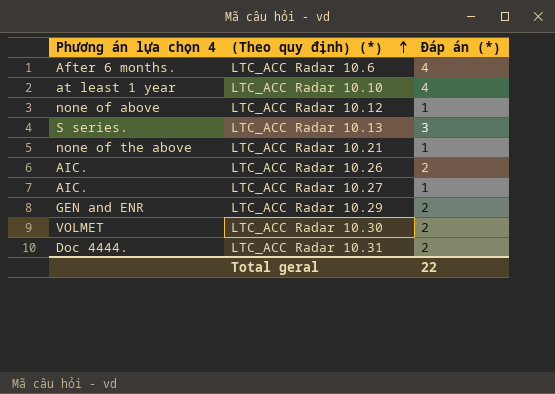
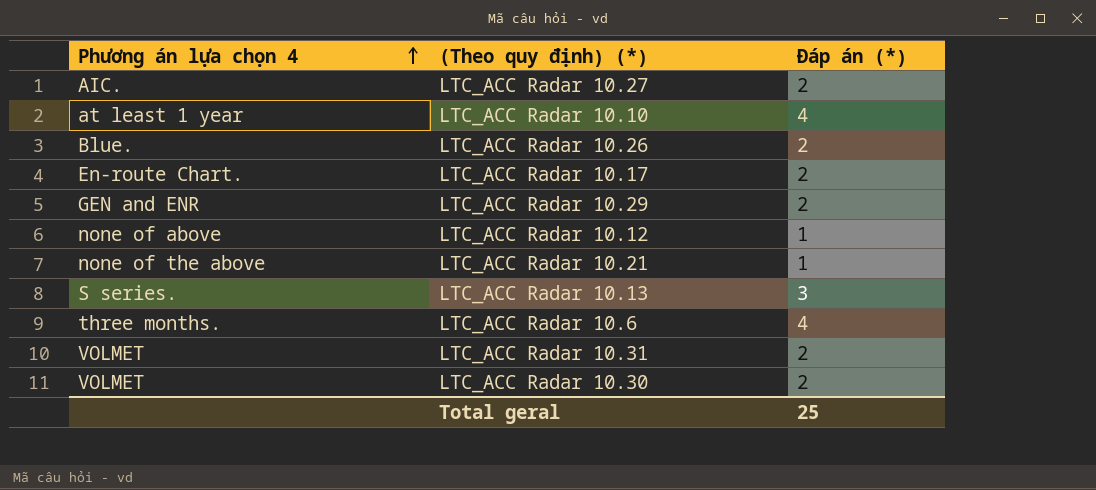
row order: (Theo quy định) (*) ascending -> Phương án lựa chọn 4 ascending
LTC_ACC Radar 10.27 | Đáp án (*): 1 -> 2
LTC_ACC Radar 10.26 | Phương án lựa chọn 4: AIC. -> Blue.
row LTC_ACC Radar 10.17: none -> En-route Chart. | 2
LTC_ACC Radar 10.6 | Phương án lựa chọn 4: After 6 months. -> three months.
LTC_ACC Radar 10.31 | Phương án lựa chọn 4: Doc 4444. -> VOLMET
Total geral | Đáp án (*): 22 -> 25

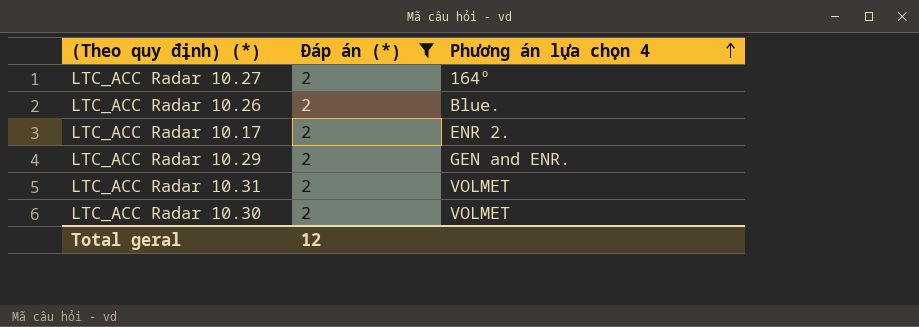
filter: none -> Đáp án (*) = 2
column Phương án lựa chọn 4 | position: 1 -> 3
LTC_ACC Radar 10.27 | Phương án lựa chọn 4: AIC. -> 164º
LTC_ACC Radar 10.17 | Phương án lựa chọn 4: En-route Chart. -> ENR 2.
LTC_ACC Radar 10.29 | Phương án lựa chọn 4: GEN and ENR -> GEN and ENR.
Total geral | Đáp án (*): 25 -> 12

